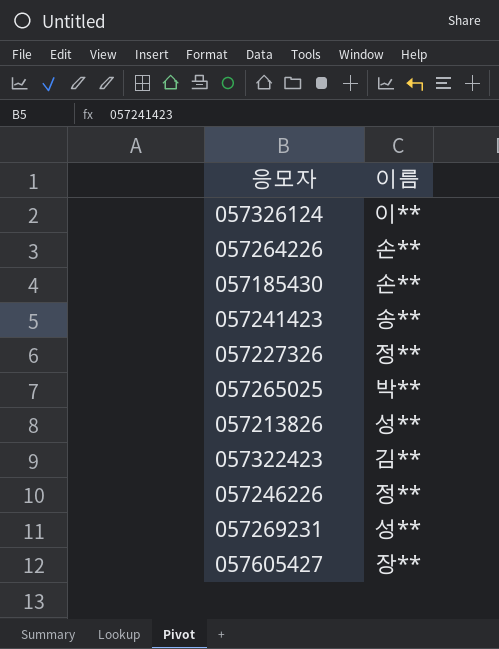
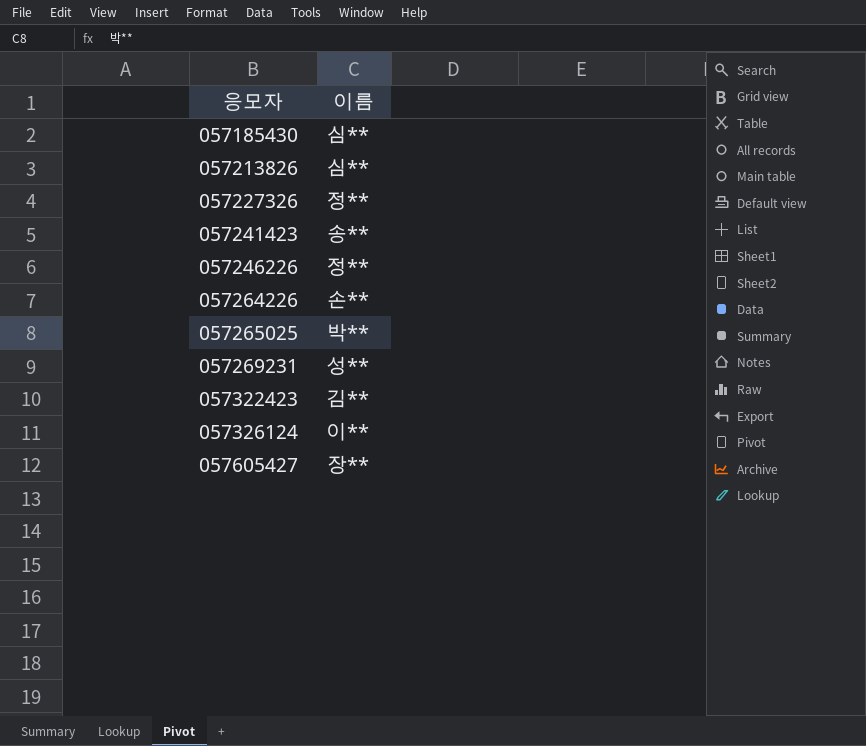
row order: none -> 응모자 ascending
057185430 | 이름: 손** -> 심**
057213826 | 이름: 성** -> 심**

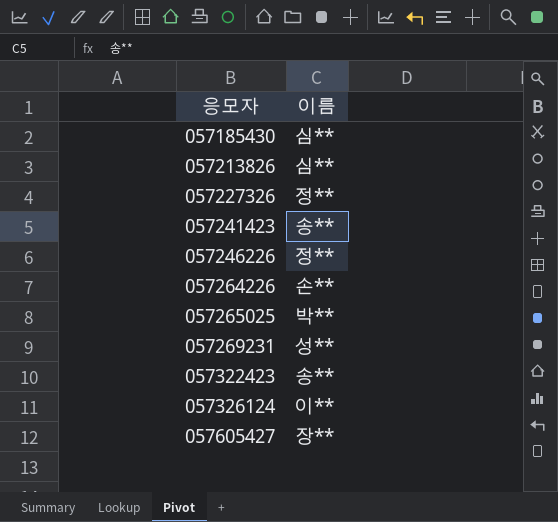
057322423 | 이름: 김** -> 송**

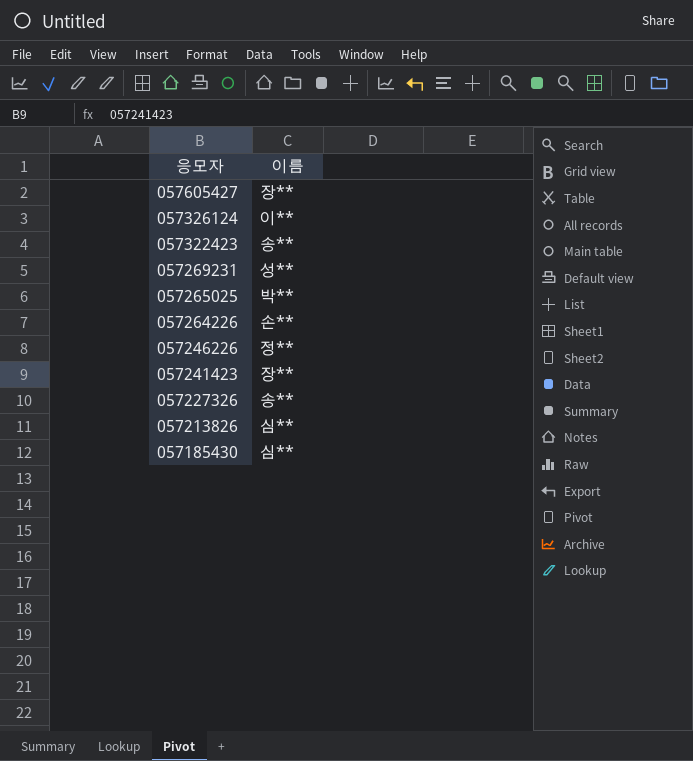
row order: 응모자 ascending -> 응모자 descending
057241423 | 이름: 송** -> 장**
057227326 | 이름: 정** -> 송**

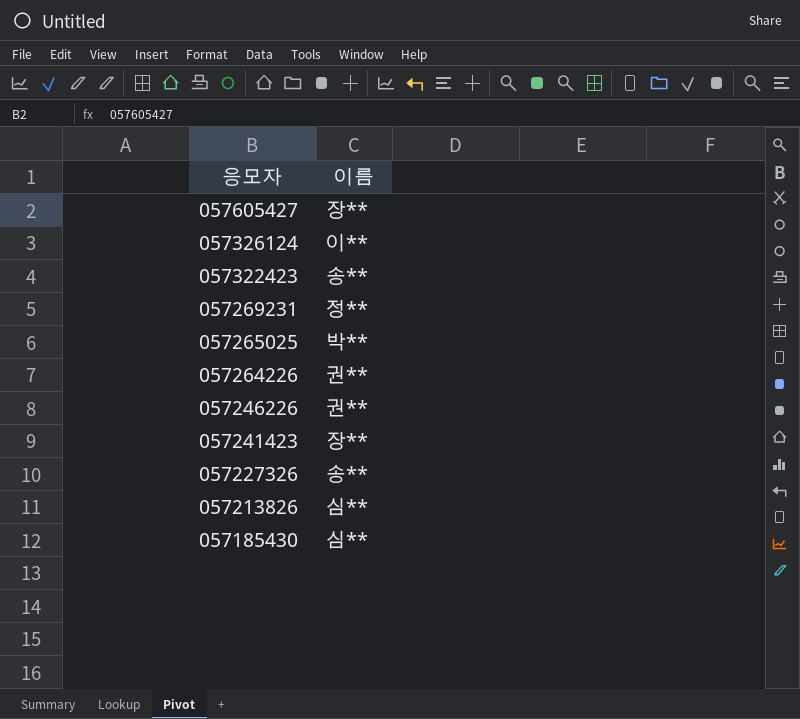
057269231 | 이름: 성** -> 정**
057264226 | 이름: 손** -> 권**
057246226 | 이름: 정** -> 권**

